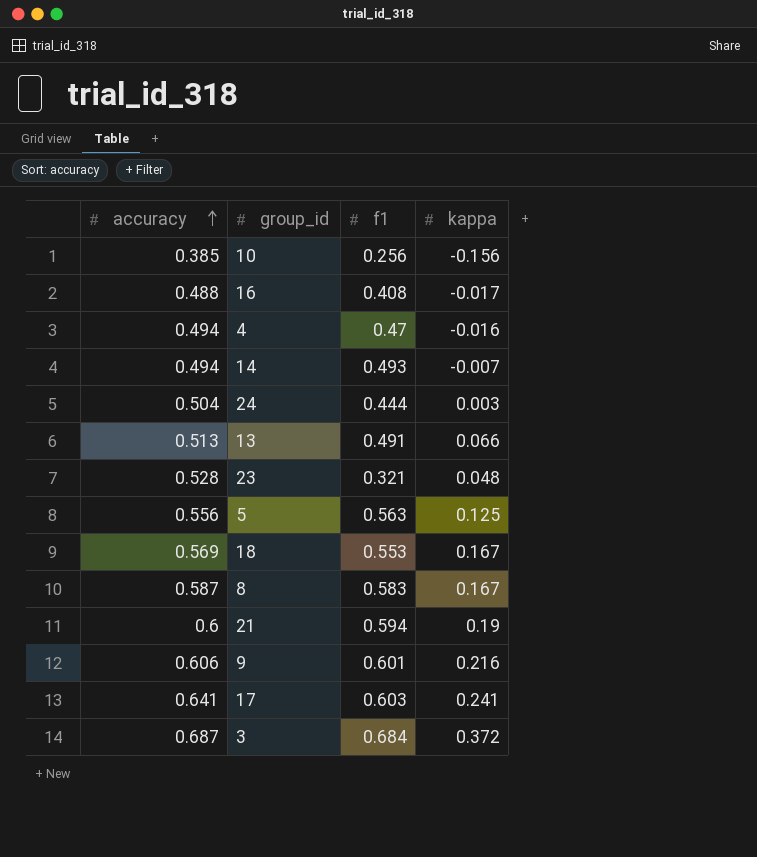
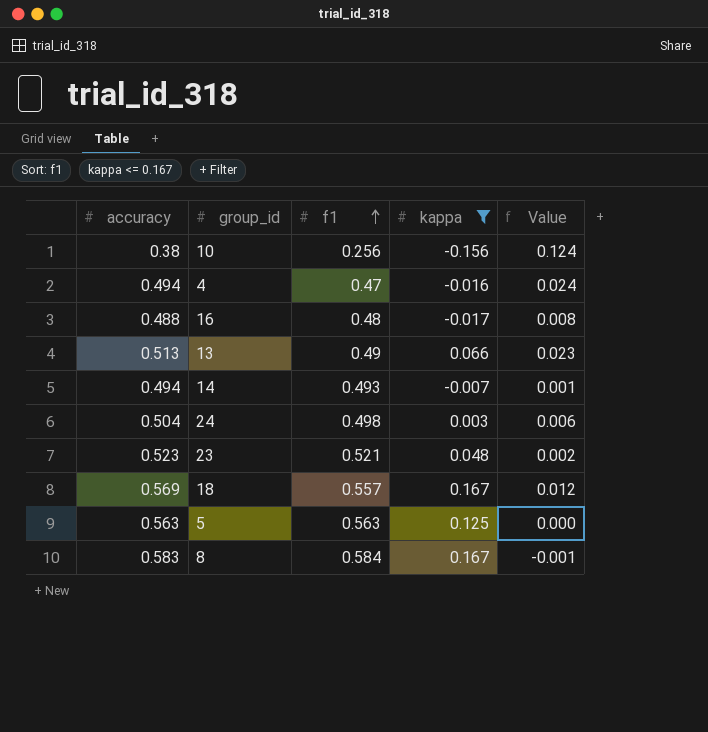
filter: none -> kappa <= 0.167
row order: accuracy ascending -> f1 ascending
column Value | formula: none -> [accuracy] - [f1]
10 | accuracy: 0.385 -> 0.38
16 | f1: 0.408 -> 0.48
13 | f1: 0.491 -> 0.49
24 | f1: 0.444 -> 0.498
23 | accuracy: 0.528 -> 0.523
23 | f1: 0.321 -> 0.521
18 | f1: 0.553 -> 0.557
5 | accuracy: 0.556 -> 0.563
8 | accuracy: 0.587 -> 0.583
8 | f1: 0.583 -> 0.584

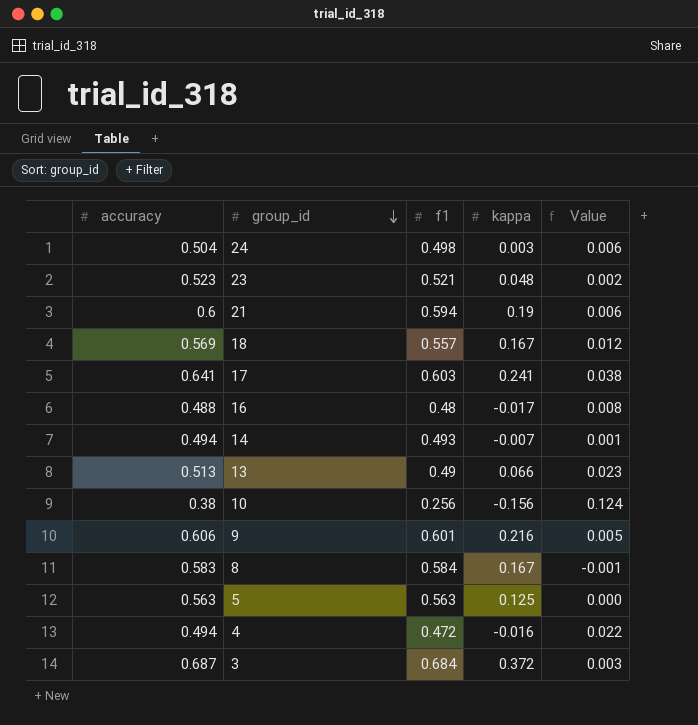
filter: kappa <= 0.167 -> none
row order: f1 ascending -> group_id descending
4 | f1: 0.47 -> 0.472
4 | Value: 0.024 -> 0.022

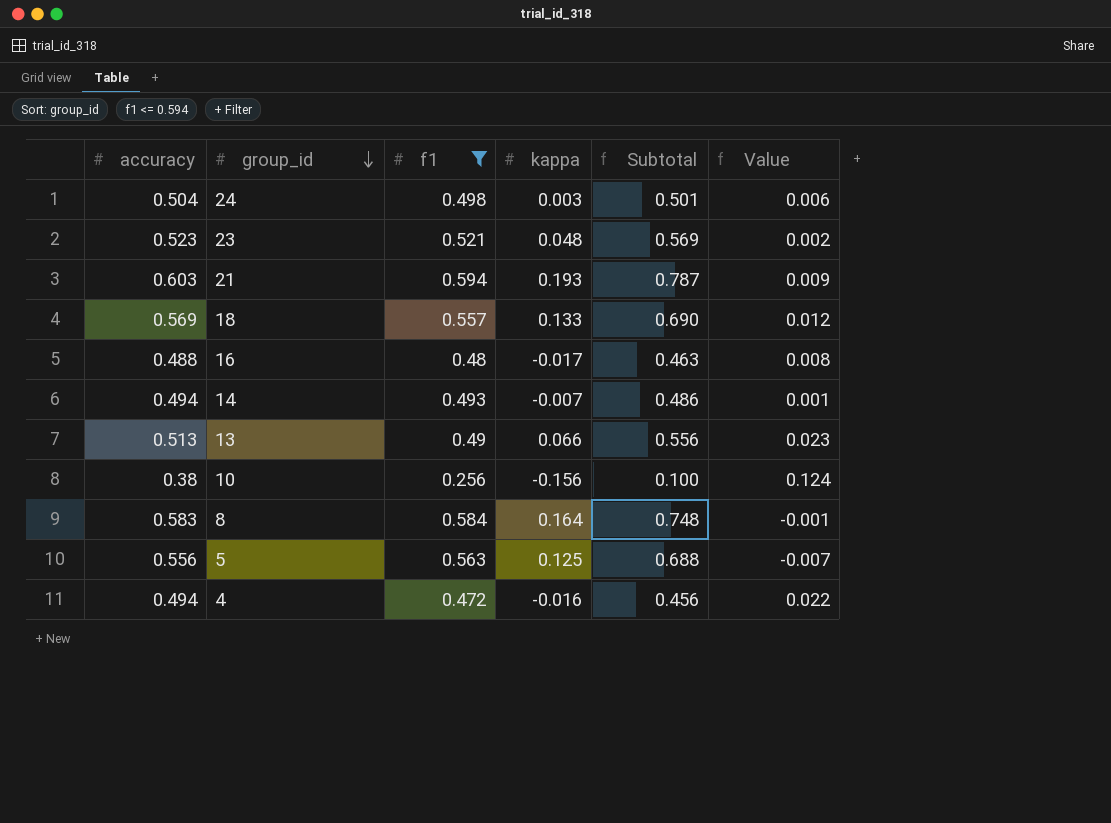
filter: none -> f1 <= 0.594
column Subtotal | formula: none -> [f1] + [kappa]
21 | accuracy: 0.6 -> 0.603
21 | kappa: 0.19 -> 0.193
21 | Value: 0.006 -> 0.009
18 | kappa: 0.167 -> 0.133
8 | kappa: 0.167 -> 0.164
5 | accuracy: 0.563 -> 0.556
5 | Value: 0.000 -> -0.007

